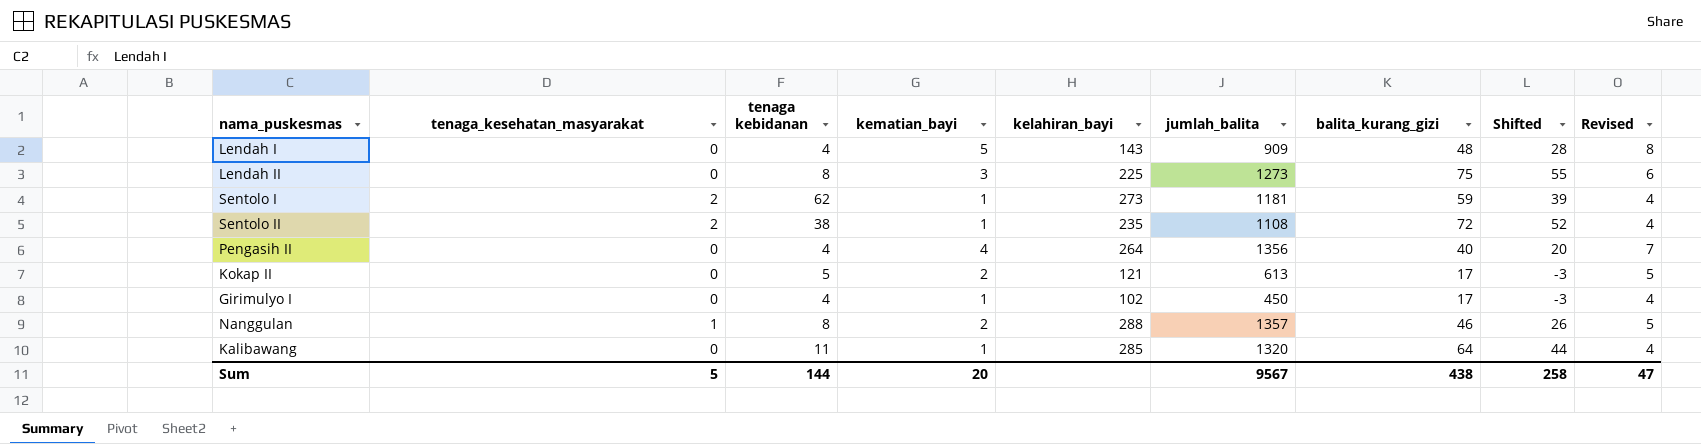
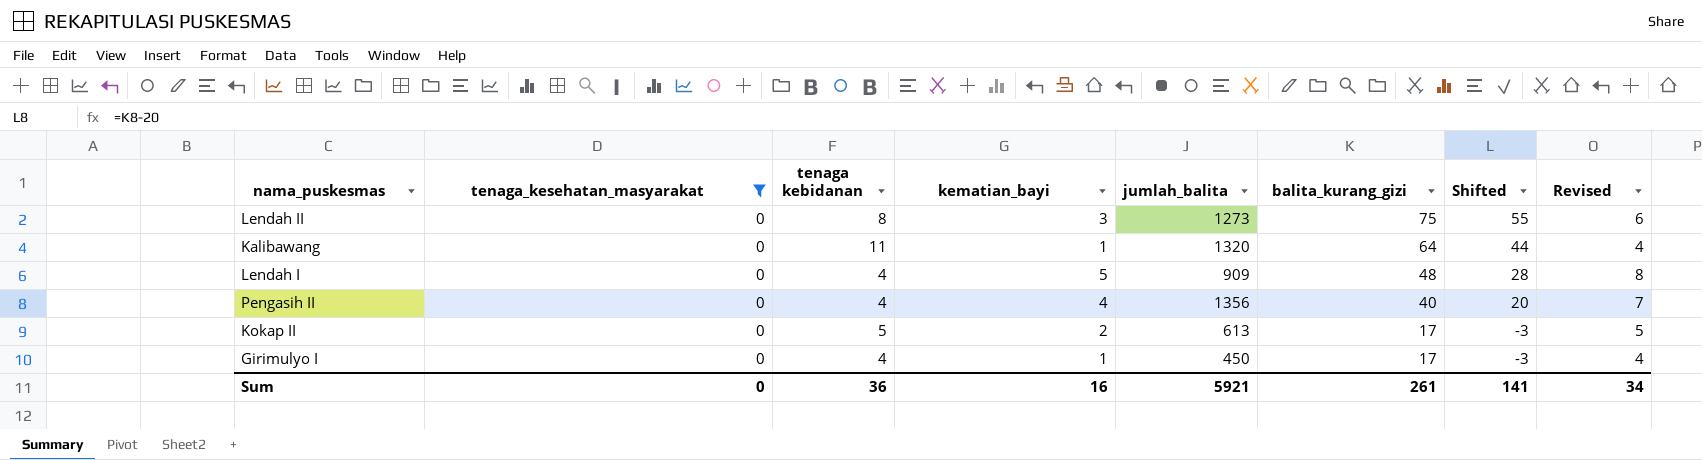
filter: none -> tenaga_kesehatan_masyarakat = 0
row order: none -> balita_kurang_gizi descending
column kelahiran_bayi | position: 5 -> none
Sum | tenaga_kesehatan_masyarakat: 5 -> 0
Sum | tenaga kebidanan: 144 -> 36
Sum | kematian_bayi: 20 -> 16
Sum | jumlah_balita: 9567 -> 5921
Sum | balita_kurang_gizi: 438 -> 261
Sum | Shifted: 258 -> 141
Sum | Revised: 47 -> 34

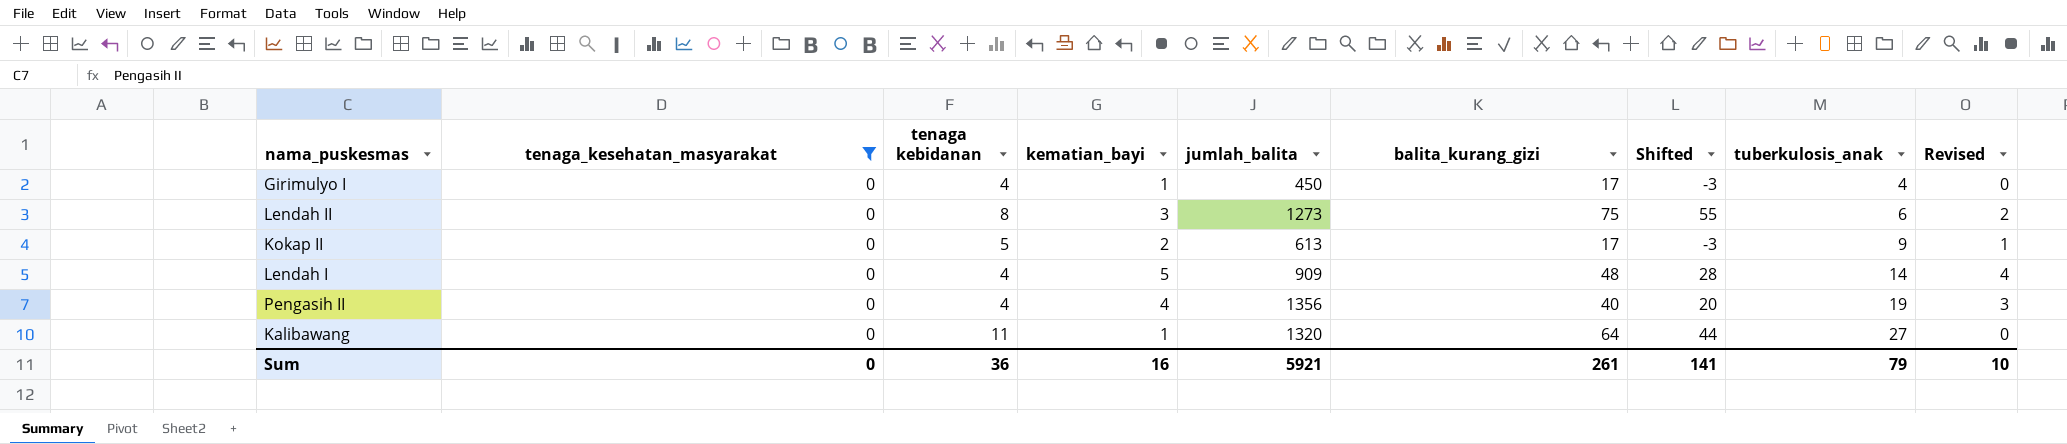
row order: balita_kurang_gizi descending -> tuberkulosis_anak ascending
column tuberkulosis_anak | position: none -> 8
column Revised | formula: [kematian_bayi] + 3 -> [kematian_bayi] - 1
Sum | Revised: 34 -> 10

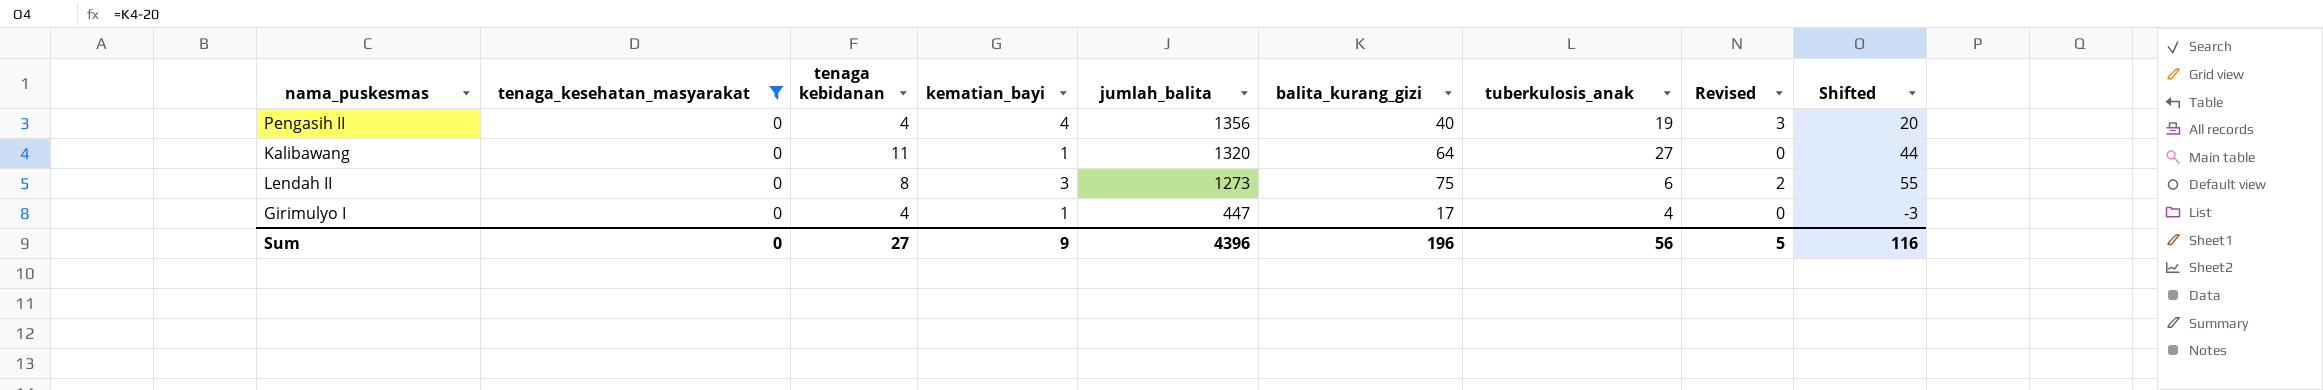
row order: tuberkulosis_anak ascending -> jumlah_balita descending
column Shifted | position: 7 -> 9
row Kokap II: 0 | 5 | 2 | 613 | 17 | -3 | 9 | 1 -> none
row Lendah I: 0 | 4 | 5 | 909 | 48 | 28 | 14 | 4 -> none
Girimulyo I | jumlah_balita: 450 -> 447
Sum | tenaga kebidanan: 36 -> 27
Sum | kematian_bayi: 16 -> 9
Sum | jumlah_balita: 5921 -> 4396
Sum | balita_kurang_gizi: 261 -> 196
Sum | tuberkulosis_anak: 79 -> 56
Sum | Revised: 10 -> 5
Sum | Shifted: 141 -> 116

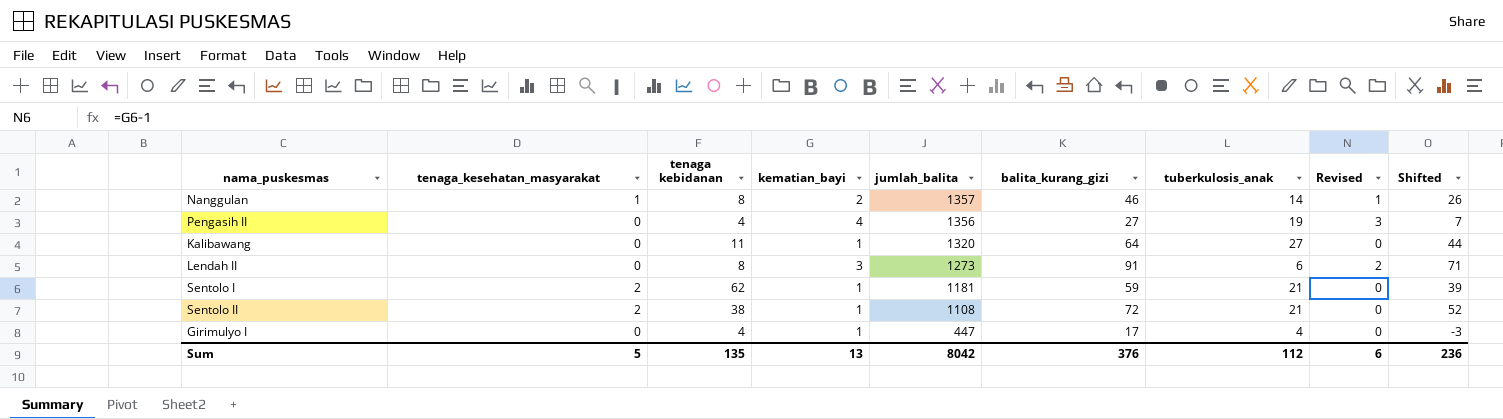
filter: tenaga_kesehatan_masyarakat = 0 -> none
Pengasih II | balita_kurang_gizi: 40 -> 27
Pengasih II | Shifted: 20 -> 7
Lendah II | balita_kurang_gizi: 75 -> 91
Lendah II | Shifted: 55 -> 71
Sum | tenaga_kesehatan_masyarakat: 0 -> 5
Sum | tenaga kebidanan: 27 -> 135
Sum | kematian_bayi: 9 -> 13
Sum | jumlah_balita: 4396 -> 8042
Sum | balita_kurang_gizi: 196 -> 376
Sum | tuberkulosis_anak: 56 -> 112
Sum | Revised: 5 -> 6
Sum | Shifted: 116 -> 236

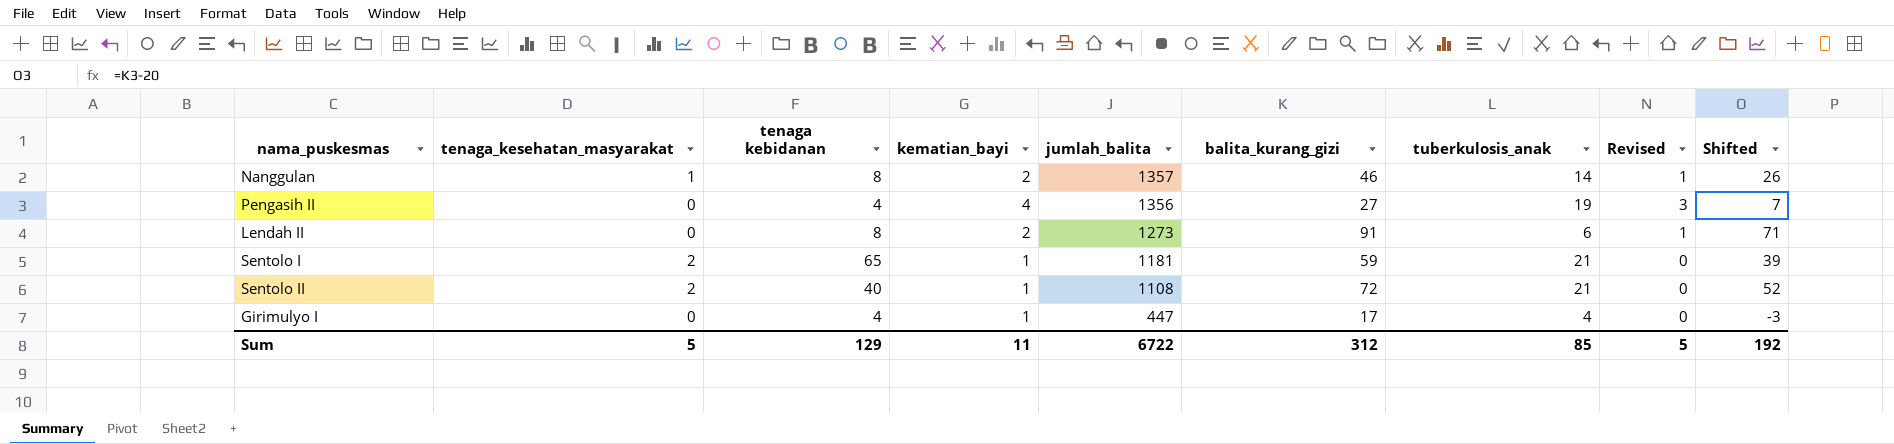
row Kalibawang: 0 | 11 | 1 | 1320 | 64 | 27 | 0 | 44 -> none
Lendah II | kematian_bayi: 3 -> 2
Lendah II | Revised: 2 -> 1
Sentolo I | tenaga kebidanan: 62 -> 65
Sentolo II | tenaga kebidanan: 38 -> 40
Sum | tenaga kebidanan: 135 -> 129
Sum | kematian_bayi: 13 -> 11
Sum | jumlah_balita: 8042 -> 6722
Sum | balita_kurang_gizi: 376 -> 312
Sum | tuberkulosis_anak: 112 -> 85
Sum | Revised: 6 -> 5
Sum | Shifted: 236 -> 192

